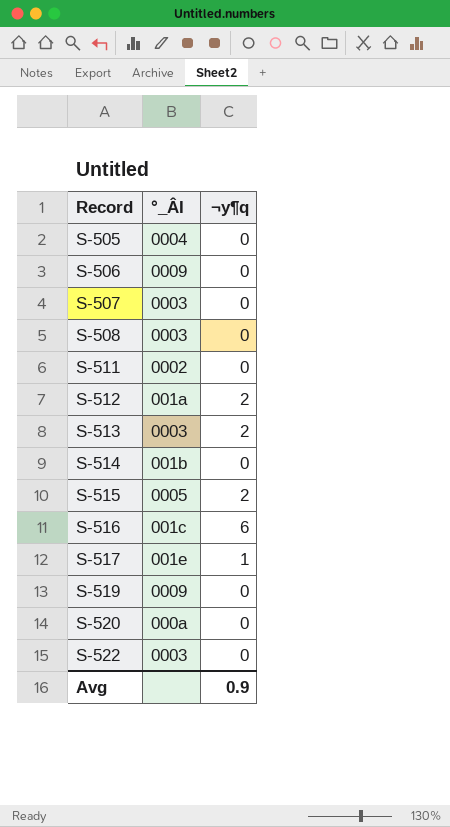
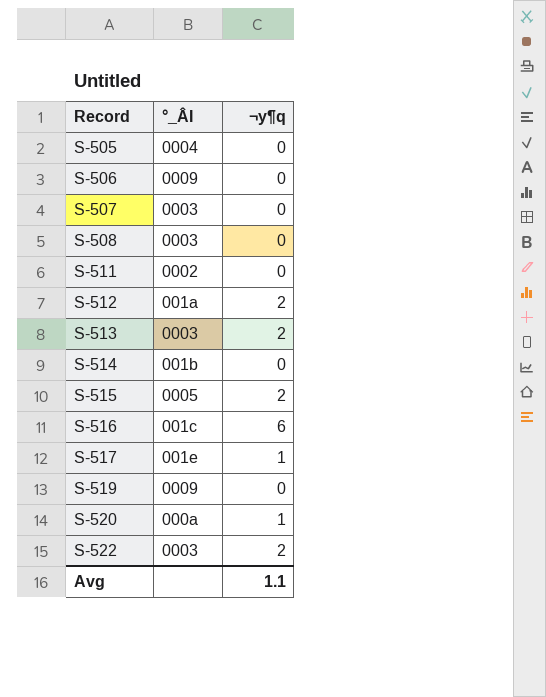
S-520 | ¬y¶q: 0 -> 1
S-522 | ¬y¶q: 0 -> 2
Avg | ¬y¶q: 0.9 -> 1.1

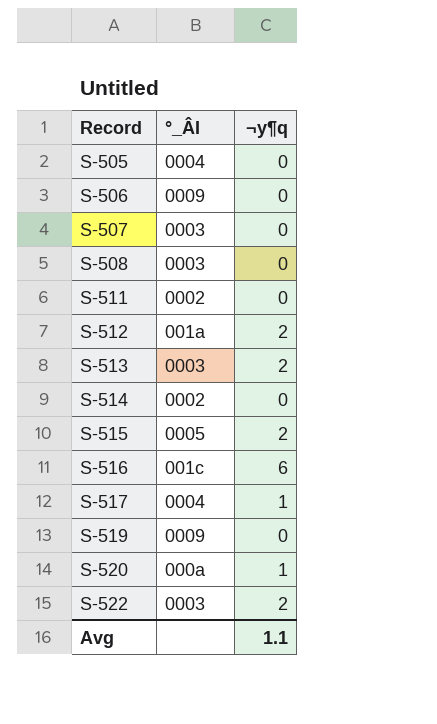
S-514 | °_ÂI: 001b -> 0002
S-517 | °_ÂI: 001e -> 0004

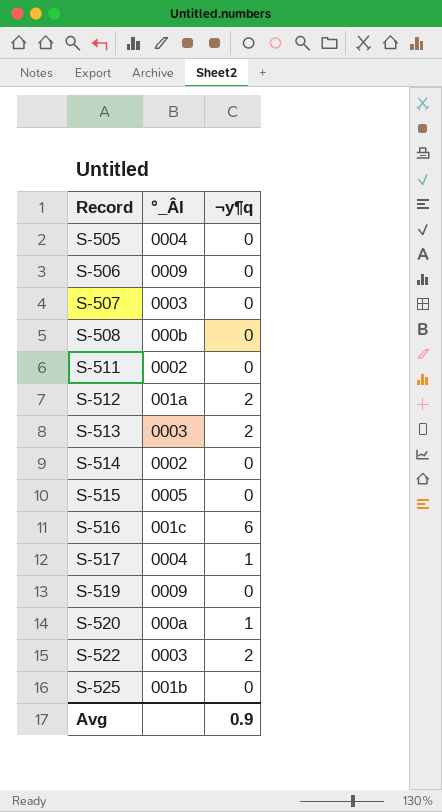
S-508 | °_ÂI: 0003 -> 000b
S-515 | ¬y¶q: 2 -> 0
row S-525: none -> 001b | 0
Avg | ¬y¶q: 1.1 -> 0.9

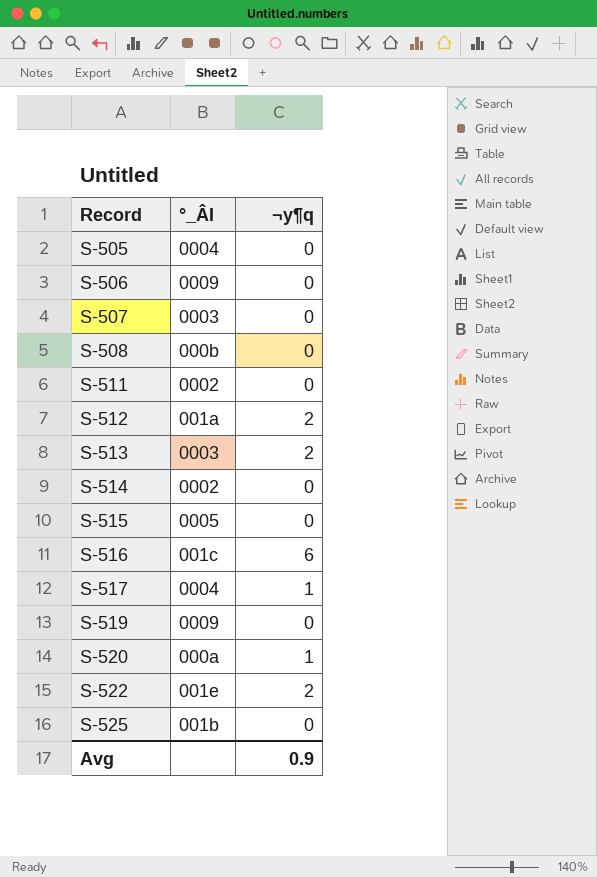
S-522 | °_ÂI: 0003 -> 001e

